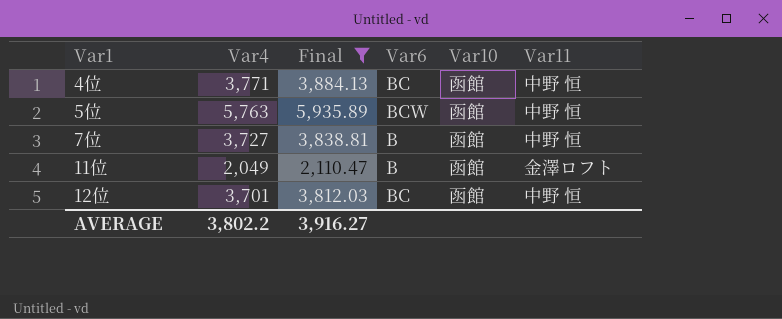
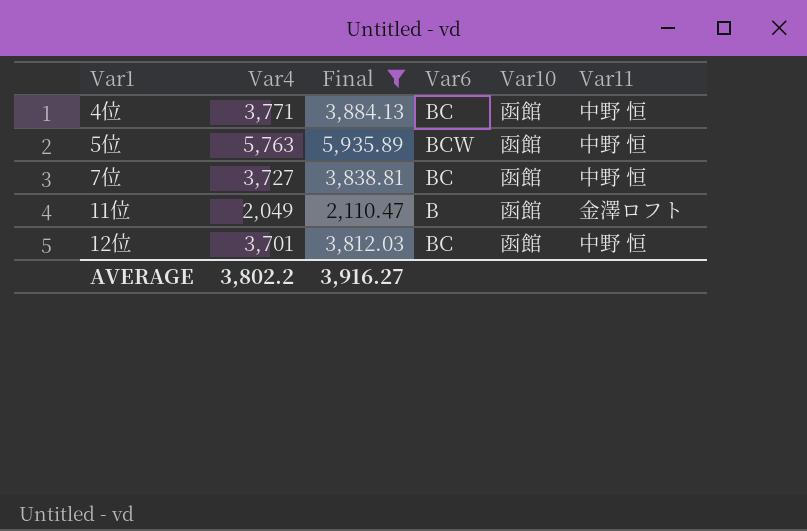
7位 | Var6: B -> BC

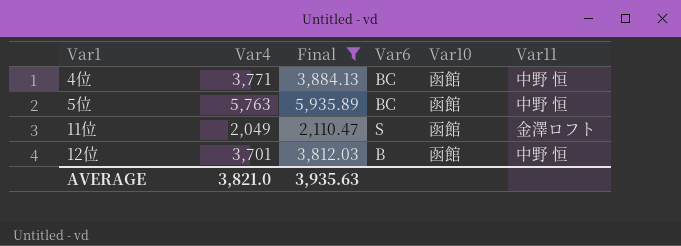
row 7位: 3,727 | 3,838.81 | BC | 函館 | 中野 恒 -> none
5位 | Var6: BCW -> BC
11位 | Var6: B -> S
12位 | Var6: BC -> B
AVERAGE | Var4: 3,802.2 -> 3,821.0
AVERAGE | Final: 3,916.27 -> 3,935.63

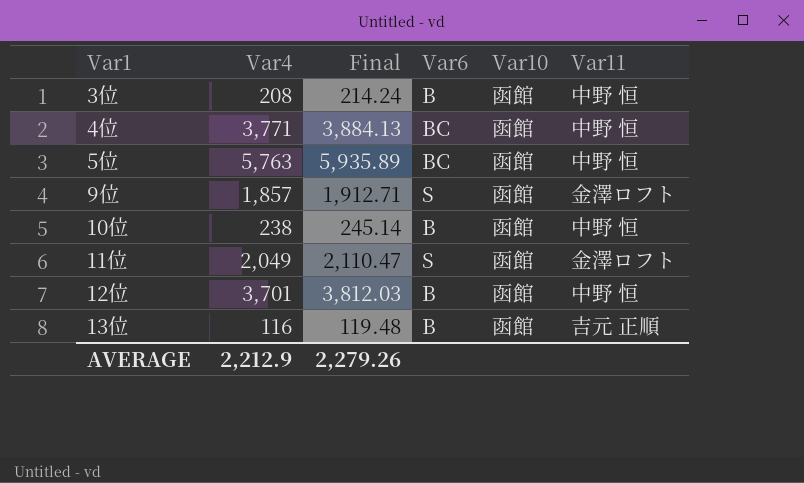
filter: Final >= 2,110.47 -> none
AVERAGE | Var4: 3,821.0 -> 2,212.9
AVERAGE | Final: 3,935.63 -> 2,279.26

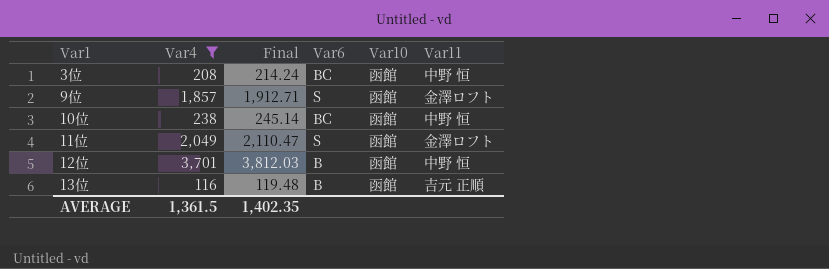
filter: none -> Var4 <= 3,701
3位 | Var6: B -> BC
10位 | Var6: B -> BC
AVERAGE | Var4: 2,212.9 -> 1,361.5
AVERAGE | Final: 2,279.26 -> 1,402.35

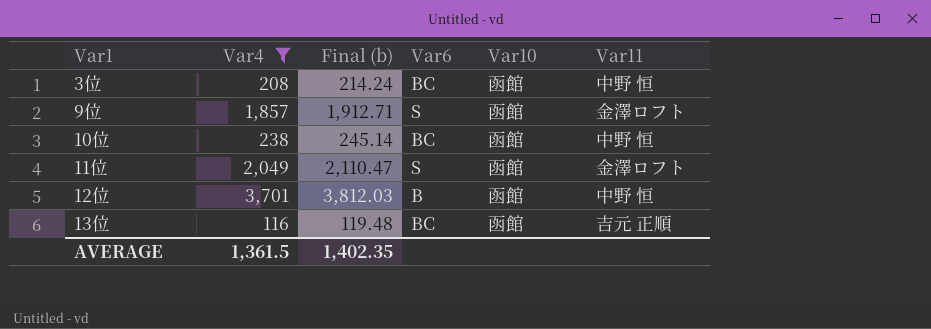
column name: Final -> Final (b)
13位 | Var6: B -> BC

